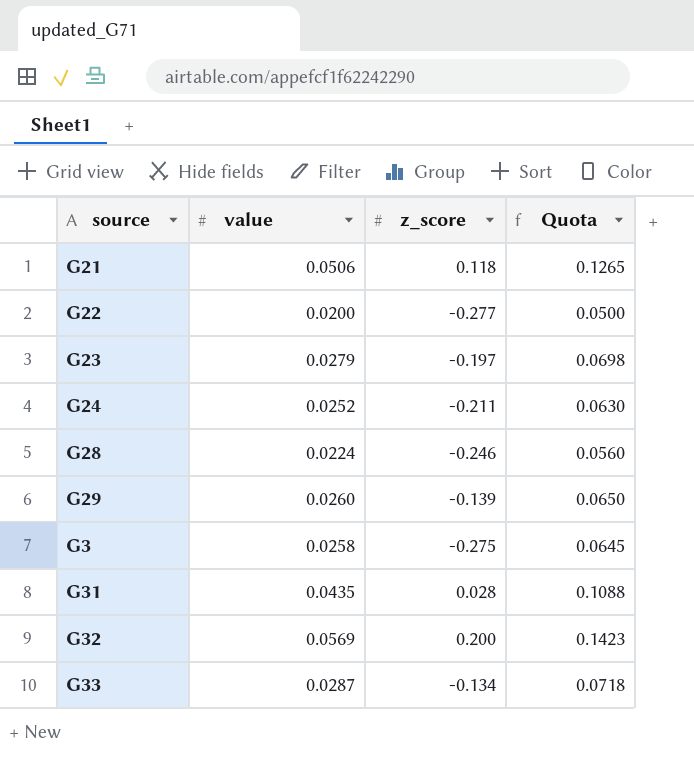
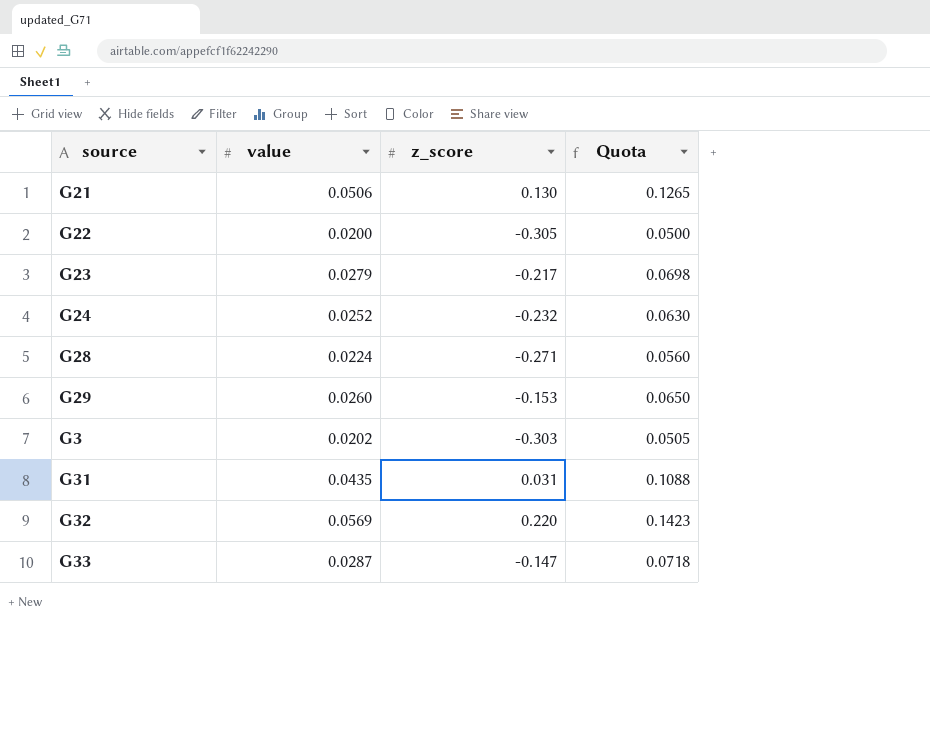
G21 | z_score: 0.118 -> 0.130
G22 | z_score: -0.277 -> -0.305
G23 | z_score: -0.197 -> -0.217
G24 | z_score: -0.211 -> -0.232
G28 | z_score: -0.246 -> -0.271
G29 | z_score: -0.139 -> -0.153
G3 | value: 0.0258 -> 0.0202
G3 | z_score: -0.275 -> -0.303
G3 | Quota: 0.0645 -> 0.0505
G31 | z_score: 0.028 -> 0.031
G32 | z_score: 0.200 -> 0.220
G33 | z_score: -0.134 -> -0.147

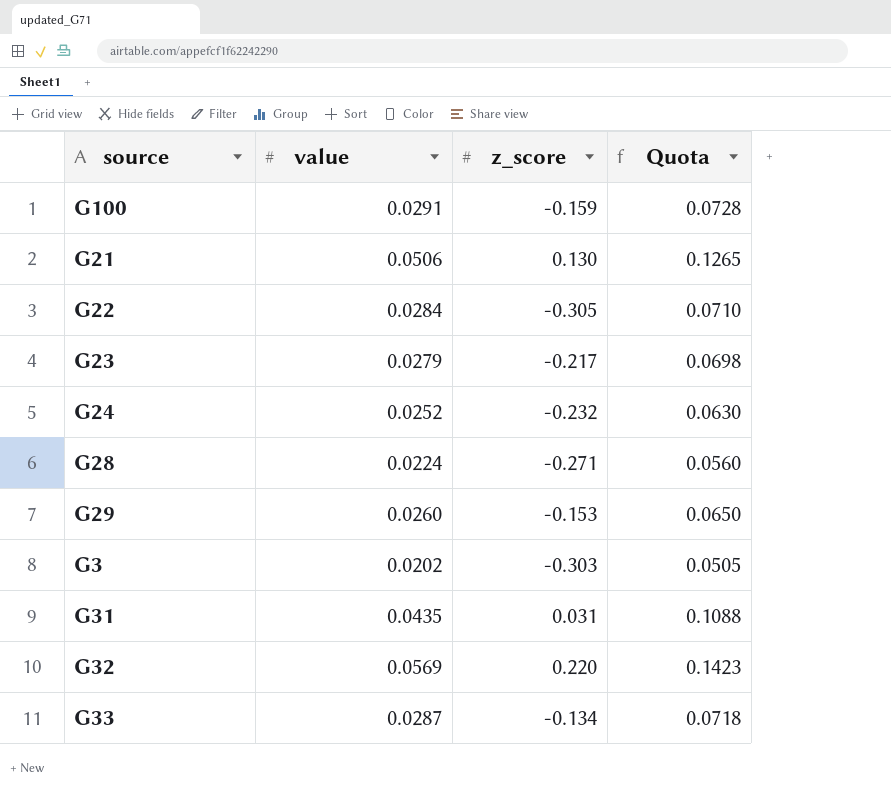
row G100: none -> 0.0291 | -0.159 | 0.0728
G22 | value: 0.0200 -> 0.0284
G22 | Quota: 0.0500 -> 0.0710
G33 | z_score: -0.147 -> -0.134

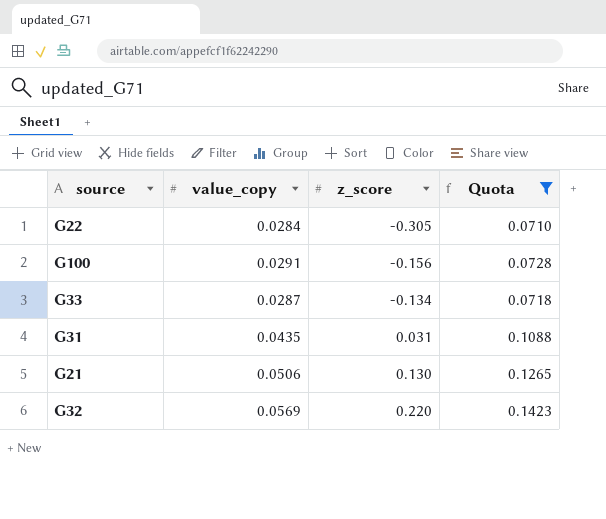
filter: none -> Quota >= 0.0710
row order: none -> z_score ascending
column name: value -> value_copy
G100 | z_score: -0.159 -> -0.156

